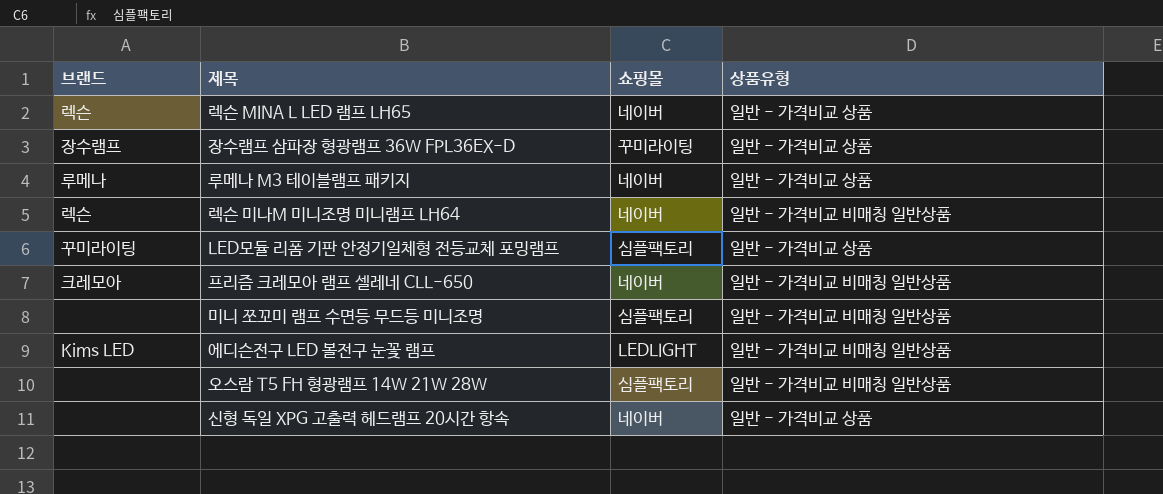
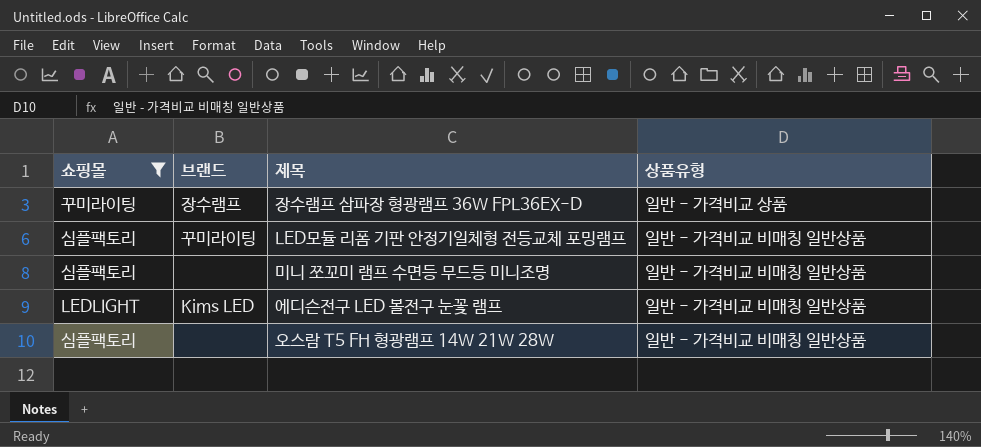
filter: none -> 쇼핑몰 != 네이버
column 쇼핑몰 | position: 3 -> 1
LED모듈 리폼 기판 안정기일체형 전등교체 포밍램프 | 상품유형: 일반 - 가격비교 상품 -> 일반 - 가격비교 비매칭 일반상품

